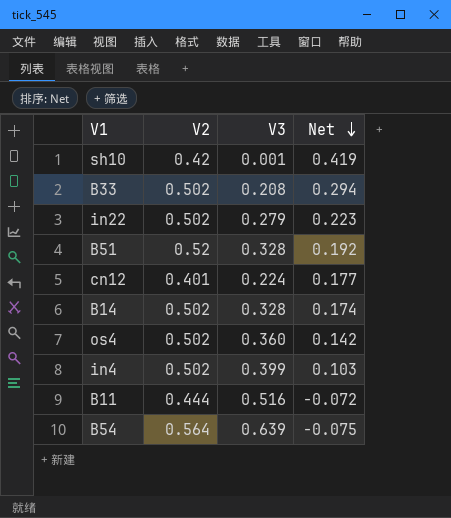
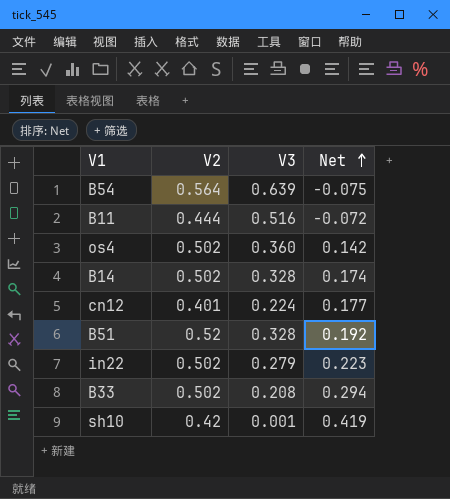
row order: Net descending -> Net ascending
row in4: 0.502 | 0.399 | 0.103 -> none

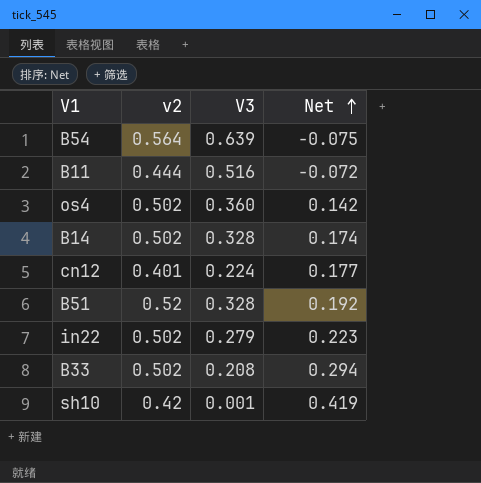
column name: V2 -> v2

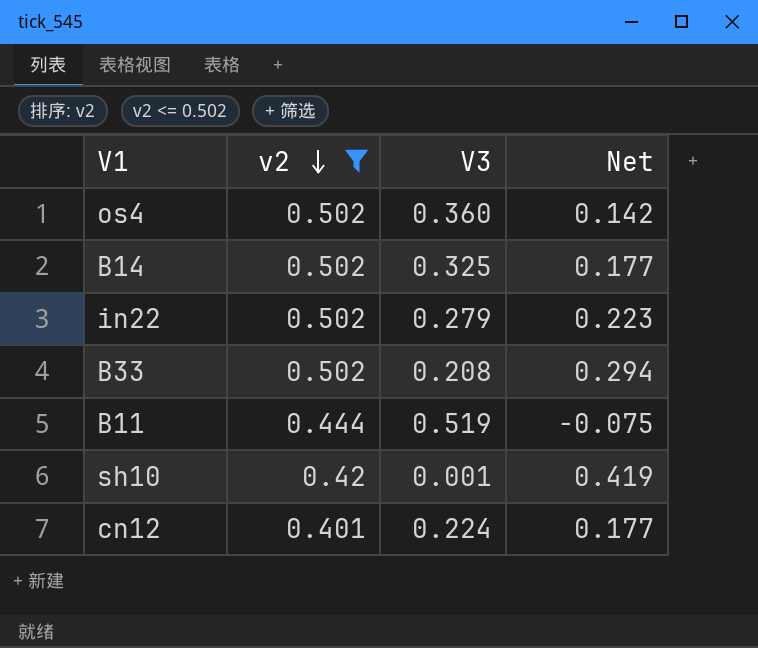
filter: none -> v2 <= 0.502
row order: Net ascending -> v2 descending
B14 | V3: 0.328 -> 0.325
B14 | Net: 0.174 -> 0.177
B11 | V3: 0.516 -> 0.519
B11 | Net: -0.072 -> -0.075

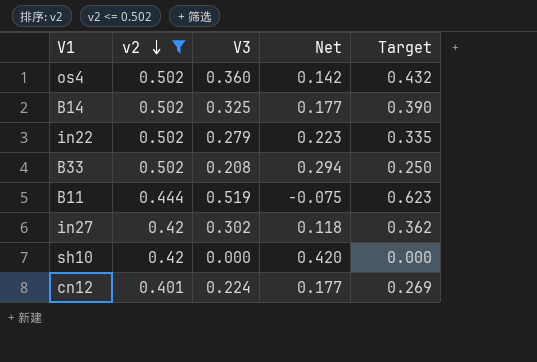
column Target | formula: none -> [V3] * 1.2
row in27: none -> 0.42 | 0.302 | 0.118 | 0.362
sh10 | V3: 0.001 -> 0.000
sh10 | Net: 0.419 -> 0.420

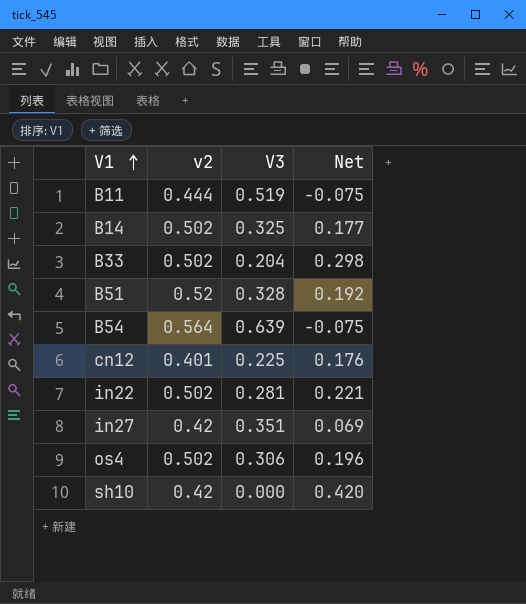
filter: v2 <= 0.502 -> none
row order: v2 descending -> V1 ascending
column Target | formula: [V3] * 1.2 -> none
B33 | V3: 0.208 -> 0.204
B33 | Net: 0.294 -> 0.298
cn12 | V3: 0.224 -> 0.225
cn12 | Net: 0.177 -> 0.176
in22 | V3: 0.279 -> 0.281
in22 | Net: 0.223 -> 0.221
in27 | V3: 0.302 -> 0.351
in27 | Net: 0.118 -> 0.069
os4 | V3: 0.360 -> 0.306
os4 | Net: 0.142 -> 0.196

